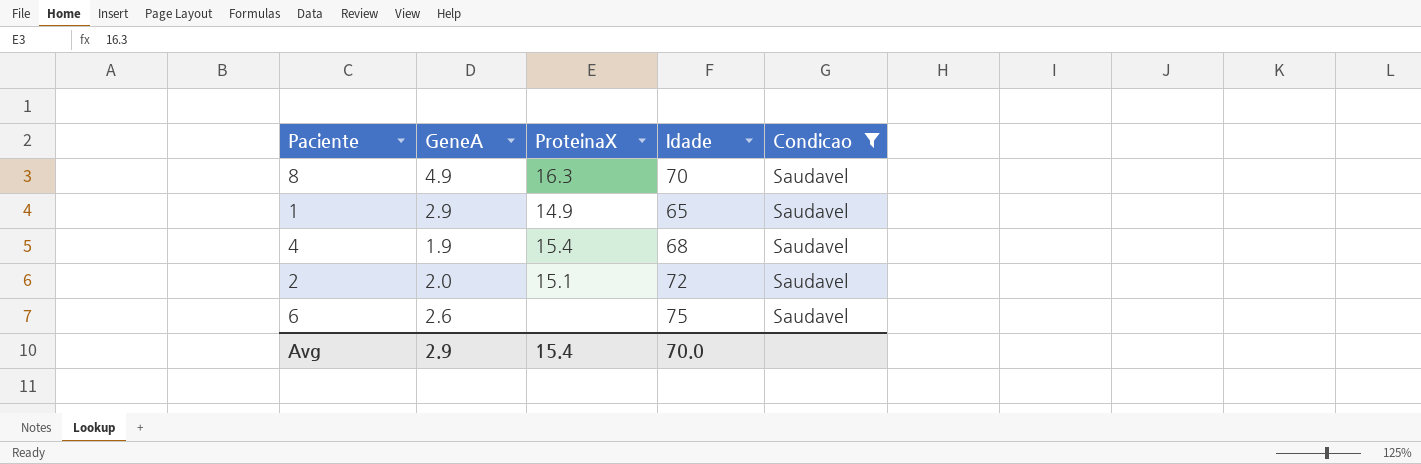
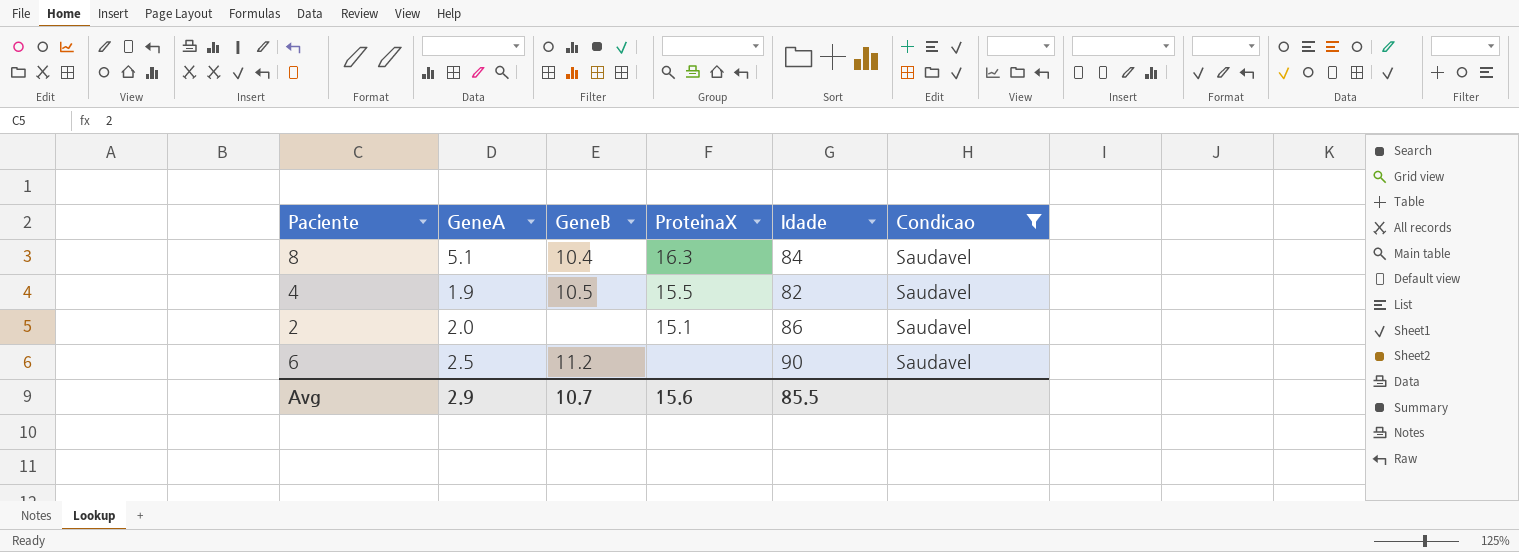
column GeneB | position: none -> 3
row 1: 2.9 | 14.9 | 65 | Saudavel -> none
8 | GeneA: 4.9 -> 5.1
8 | Idade: 70 -> 84
4 | ProteinaX: 15.4 -> 15.5
4 | Idade: 68 -> 82
2 | Idade: 72 -> 86
6 | GeneA: 2.6 -> 2.5
6 | Idade: 75 -> 90
Avg | ProteinaX: 15.4 -> 15.6
Avg | Idade: 70.0 -> 85.5

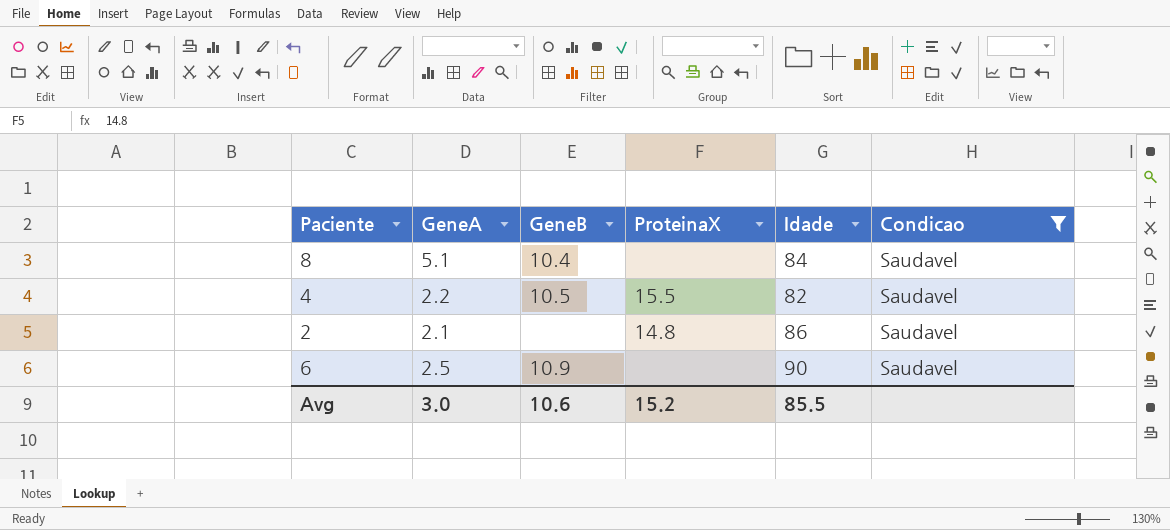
8 | ProteinaX: 16.3 -> none
4 | GeneA: 1.9 -> 2.2
2 | GeneA: 2.0 -> 2.1
2 | ProteinaX: 15.1 -> 14.8
6 | GeneB: 11.2 -> 10.9
Avg | GeneA: 2.9 -> 3.0
Avg | GeneB: 10.7 -> 10.6
Avg | ProteinaX: 15.6 -> 15.2

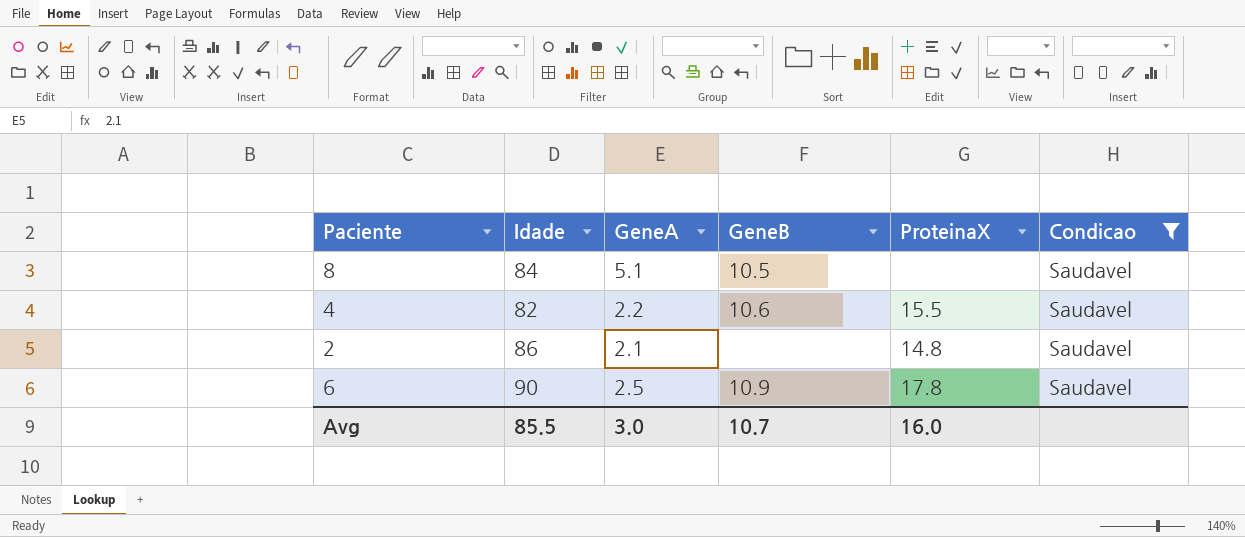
column Idade | position: 5 -> 2
8 | GeneB: 10.4 -> 10.5
4 | GeneB: 10.5 -> 10.6
6 | ProteinaX: none -> 17.8
Avg | GeneB: 10.6 -> 10.7
Avg | ProteinaX: 15.2 -> 16.0

